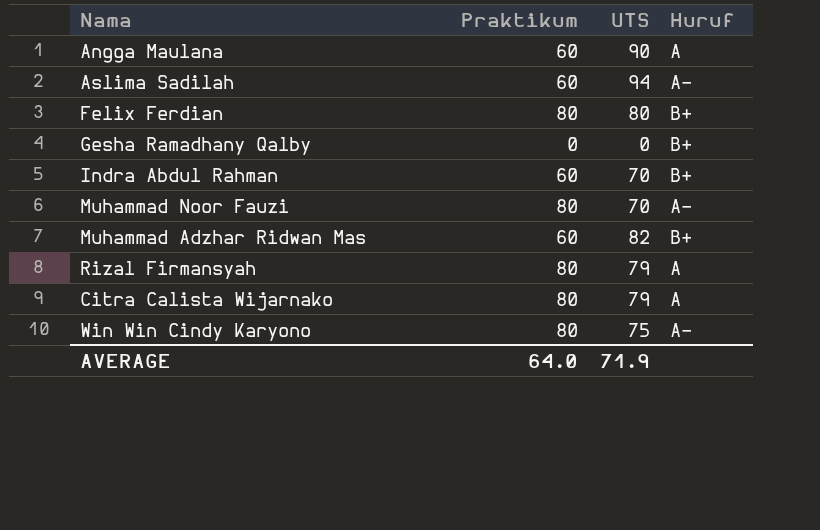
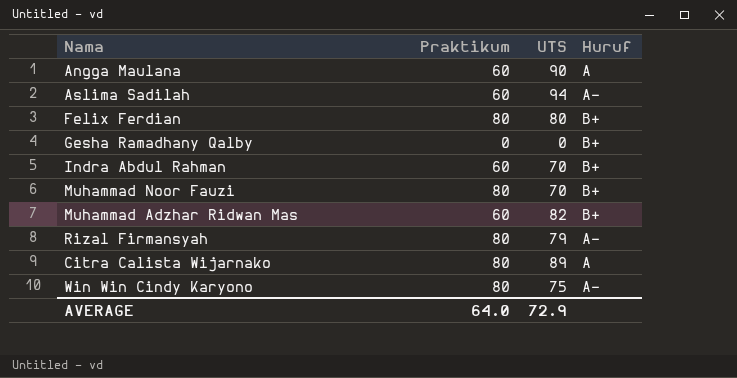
Muhammad Noor Fauzi | Huruf: A- -> B+
Rizal Firmansyah | Huruf: A -> A-
Citra Calista Wijarnako | UTS: 79 -> 89
AVERAGE | UTS: 71.9 -> 72.9

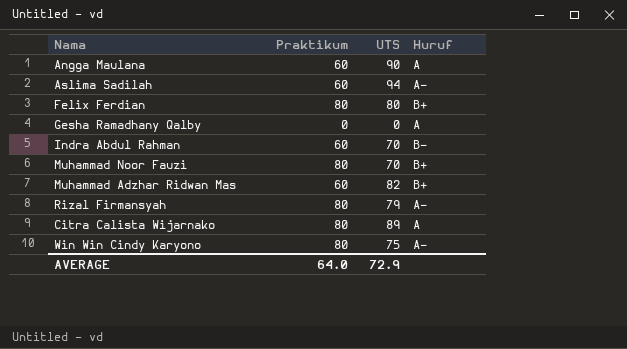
Gesha Ramadhany Qalby | Huruf: B+ -> A
Indra Abdul Rahman | Huruf: B+ -> B-

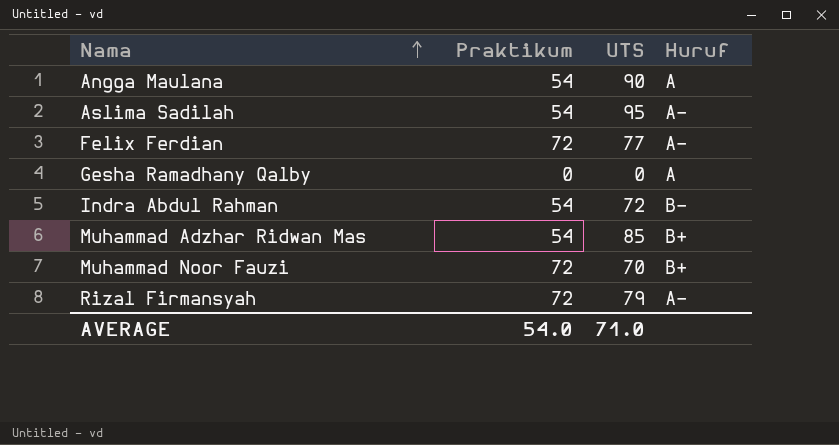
row order: none -> Nama ascending
row Citra Calista Wijarnako: 80 | 89 | A -> none
row Win Win Cindy Karyono: 80 | 75 | A- -> none
Angga Maulana | Praktikum: 60 -> 54
Aslima Sadilah | Praktikum: 60 -> 54
Aslima Sadilah | UTS: 94 -> 95
Felix Ferdian | Praktikum: 80 -> 72
Felix Ferdian | UTS: 80 -> 77
Felix Ferdian | Huruf: B+ -> A-
Indra Abdul Rahman | Praktikum: 60 -> 54
Indra Abdul Rahman | UTS: 70 -> 72
Muhammad Adzhar Ridwan Mas | Praktikum: 60 -> 54
Muhammad Adzhar Ridwan Mas | UTS: 82 -> 85
Muhammad Noor Fauzi | Praktikum: 80 -> 72
Rizal Firmansyah | Praktikum: 80 -> 72
AVERAGE | Praktikum: 64.0 -> 54.0
AVERAGE | UTS: 72.9 -> 71.0

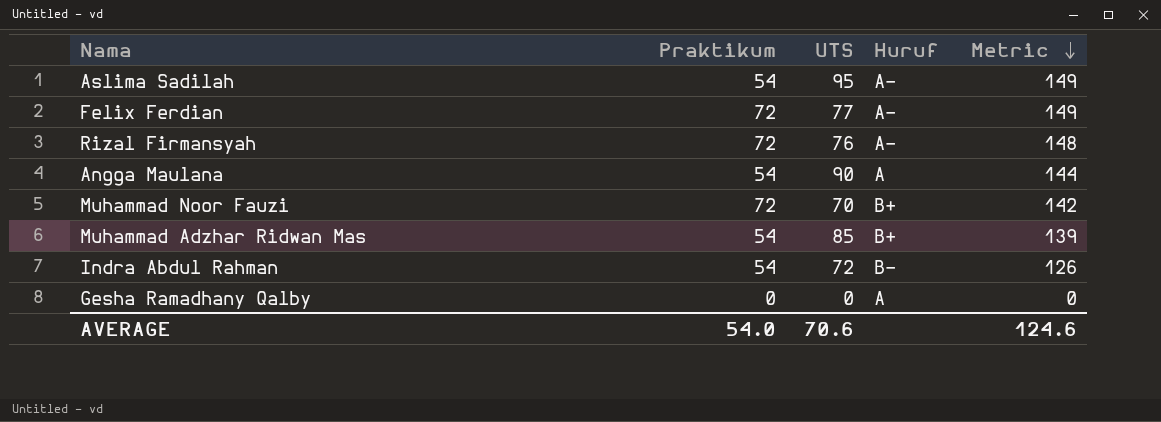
row order: Nama ascending -> Metric descending
column Metric | formula: none -> [Praktikum] + [UTS]
Rizal Firmansyah | UTS: 79 -> 76
AVERAGE | UTS: 71.0 -> 70.6

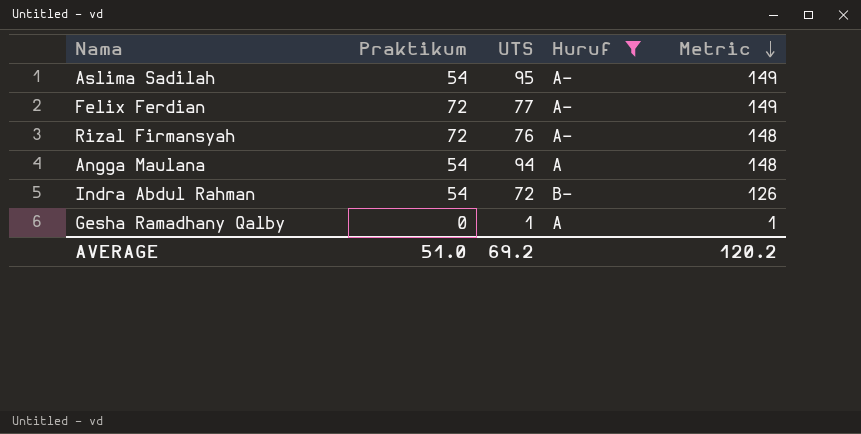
filter: none -> Huruf != B+
Angga Maulana | UTS: 90 -> 94
Angga Maulana | Metric: 144 -> 148
Gesha Ramadhany Qalby | UTS: 0 -> 1
Gesha Ramadhany Qalby | Metric: 0 -> 1
AVERAGE | Praktikum: 54.0 -> 51.0
AVERAGE | UTS: 70.6 -> 69.2
AVERAGE | Metric: 124.6 -> 120.2

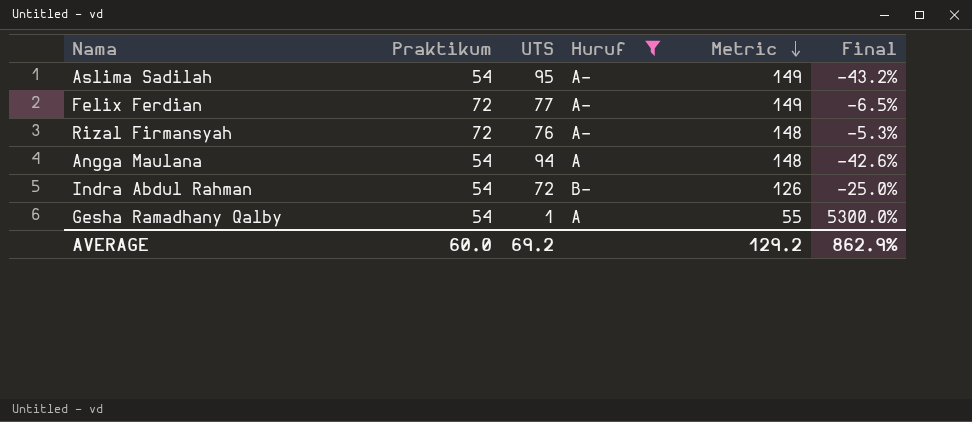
column Final | formula: none -> ([Praktikum] - [UTS]) / [UTS]
Gesha Ramadhany Qalby | Praktikum: 0 -> 54
Gesha Ramadhany Qalby | Metric: 1 -> 55
AVERAGE | Praktikum: 51.0 -> 60.0
AVERAGE | Metric: 120.2 -> 129.2

